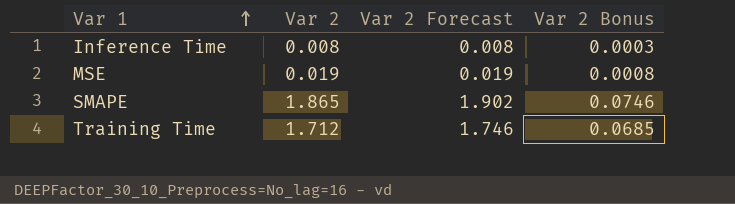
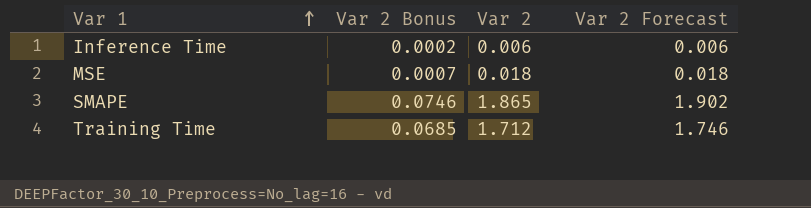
column Var 2 Bonus | position: 4 -> 2
Inference Time | Var 2 Bonus: 0.0003 -> 0.0002
Inference Time | Var 2: 0.008 -> 0.006
Inference Time | Var 2 Forecast: 0.008 -> 0.006
MSE | Var 2 Bonus: 0.0008 -> 0.0007
MSE | Var 2: 0.019 -> 0.018
MSE | Var 2 Forecast: 0.019 -> 0.018

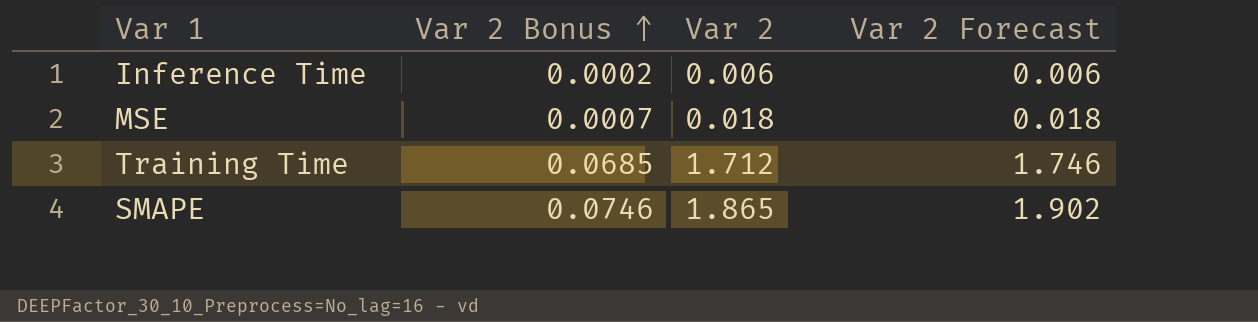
row order: Var 1 ascending -> Var 2 Bonus ascending

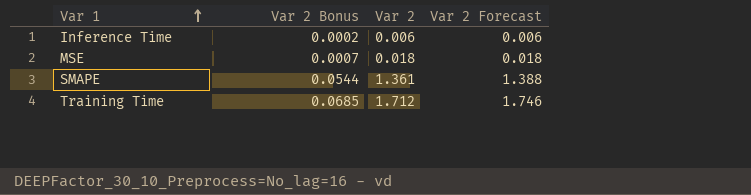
row order: Var 2 Bonus ascending -> Var 1 ascending
SMAPE | Var 2 Bonus: 0.0746 -> 0.0544
SMAPE | Var 2: 1.865 -> 1.361
SMAPE | Var 2 Forecast: 1.902 -> 1.388

